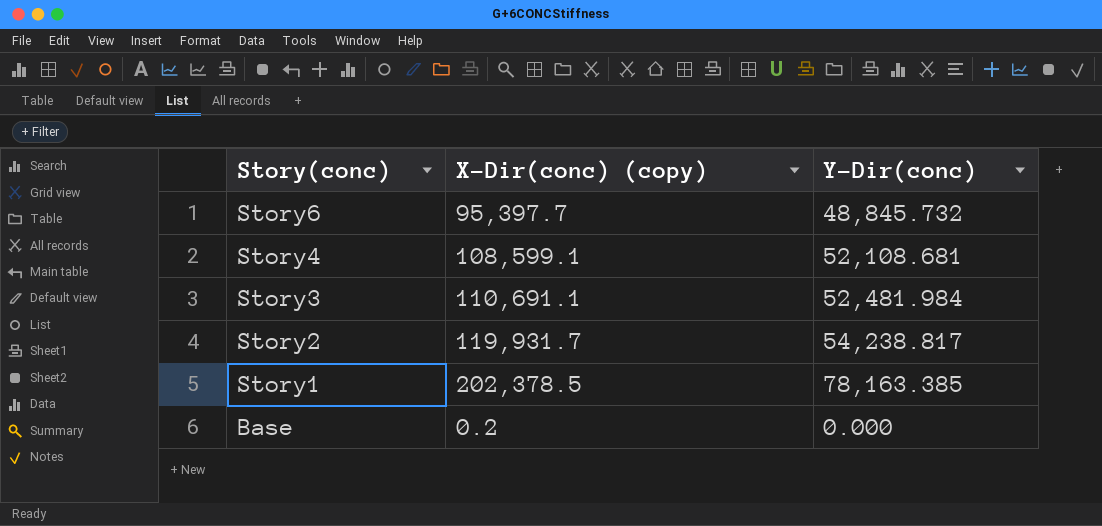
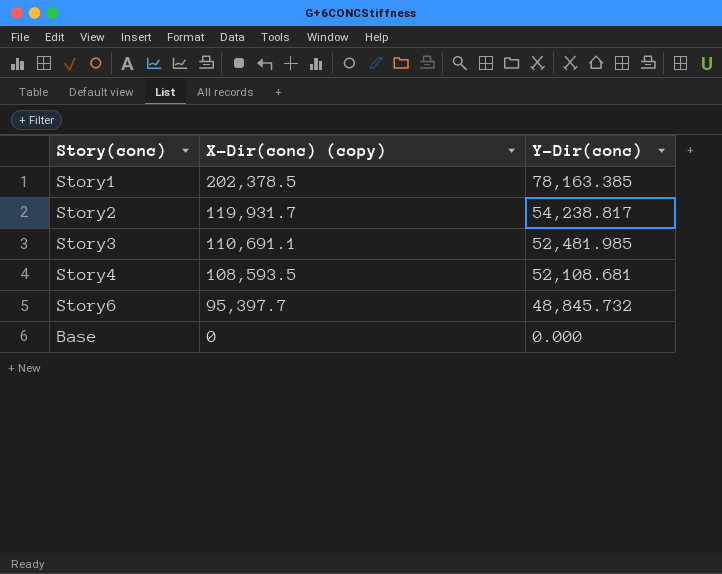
row order: Story(conc) descending -> X-Dir(conc) (copy) descending
Story3 | Y-Dir(conc): 52,481.984 -> 52,481.985
Story4 | X-Dir(conc) (copy): 108,599.1 -> 108,593.5
Base | X-Dir(conc) (copy): 0.2 -> 0

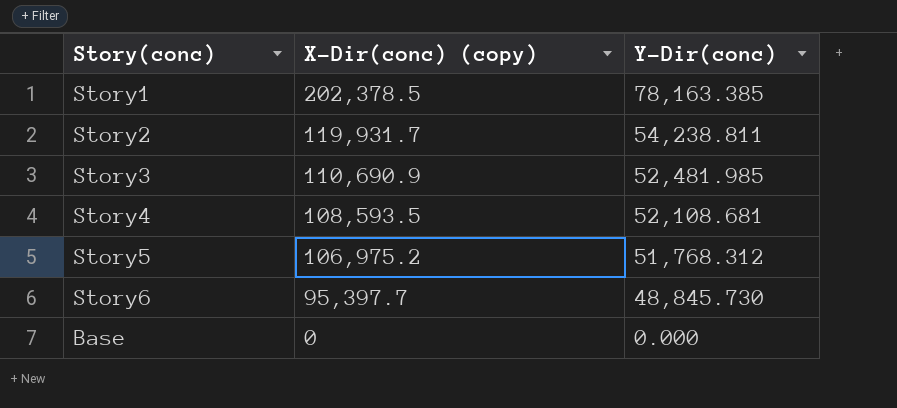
Story2 | Y-Dir(conc): 54,238.817 -> 54,238.811
Story3 | X-Dir(conc) (copy): 110,691.1 -> 110,690.9
row Story5: none -> 106,975.2 | 51,768.312
Story6 | Y-Dir(conc): 48,845.732 -> 48,845.730

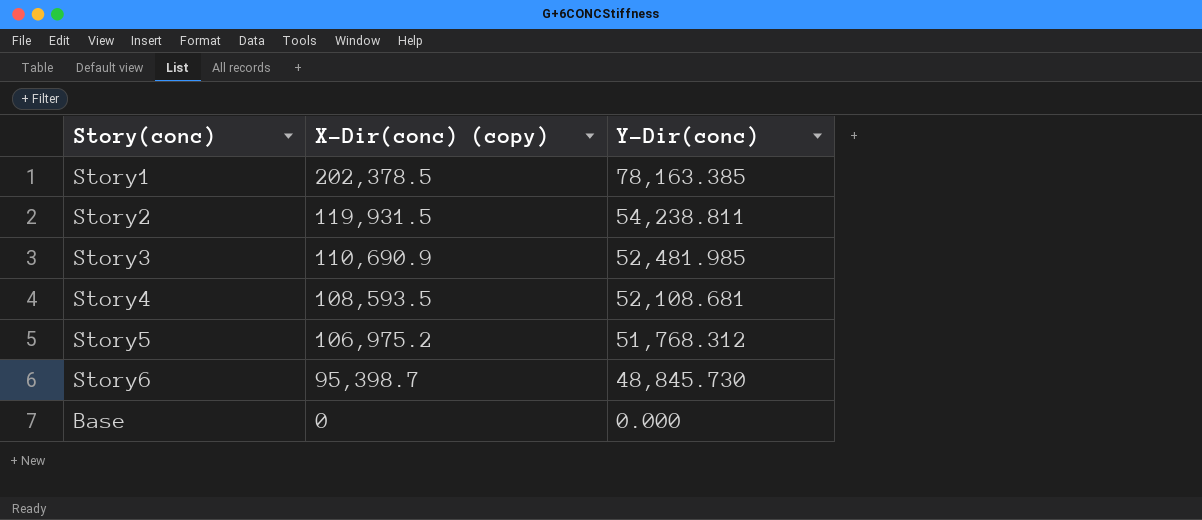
Story2 | X-Dir(conc) (copy): 119,931.7 -> 119,931.5
Story6 | X-Dir(conc) (copy): 95,397.7 -> 95,398.7

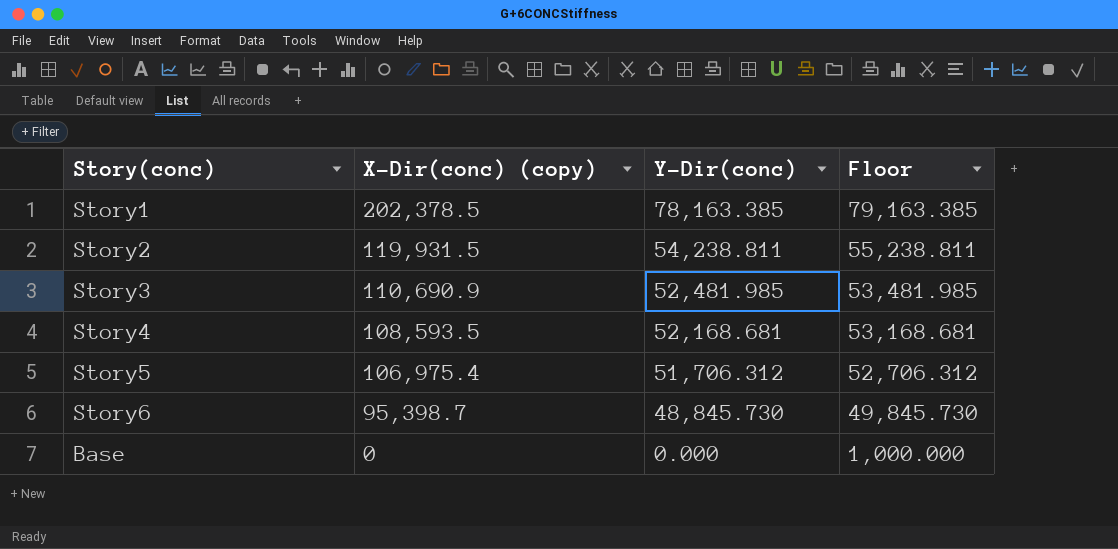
column Floor | formula: none -> [Y-Dir(conc)] + 1000
Story4 | Y-Dir(conc): 52,108.681 -> 52,168.681
Story5 | X-Dir(conc) (copy): 106,975.2 -> 106,975.4
Story5 | Y-Dir(conc): 51,768.312 -> 51,706.312

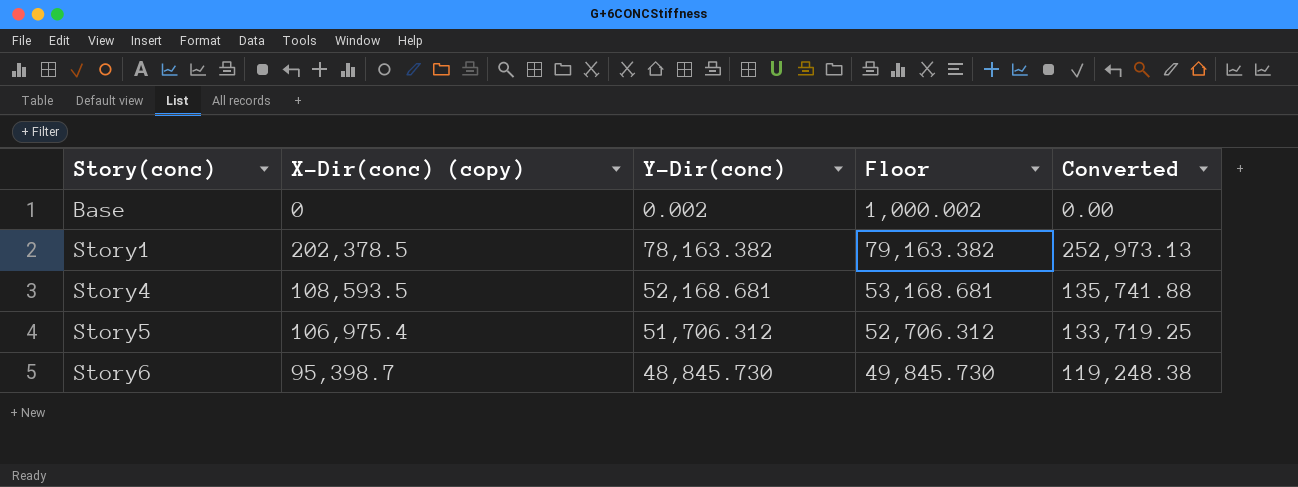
row order: X-Dir(conc) (copy) descending -> Story(conc) ascending
column Converted | formula: none -> [X-Dir(conc) (copy)] * 1.25
row Story2: 119,931.5 | 54,238.811 | 55,238.811 -> none
row Story3: 110,690.9 | 52,481.985 | 53,481.985 -> none
Base | Y-Dir(conc): 0.000 -> 0.002
Base | Floor: 1,000.000 -> 1,000.002
Story1 | Y-Dir(conc): 78,163.385 -> 78,163.382
Story1 | Floor: 79,163.385 -> 79,163.382

